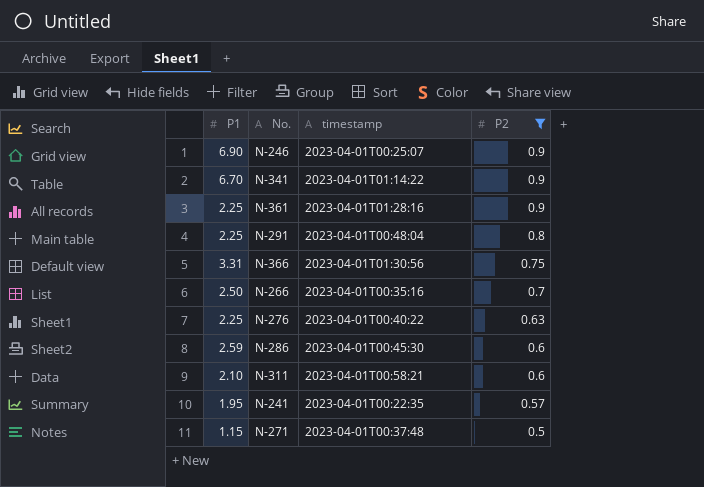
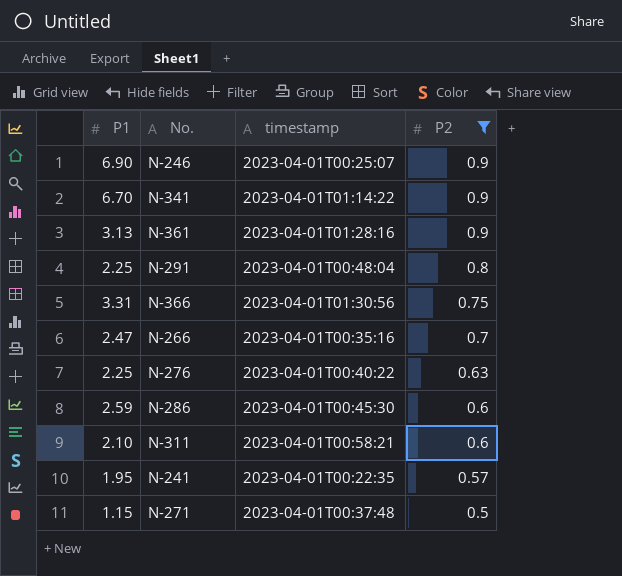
N-361 | P1: 2.25 -> 3.13
N-266 | P1: 2.50 -> 2.47

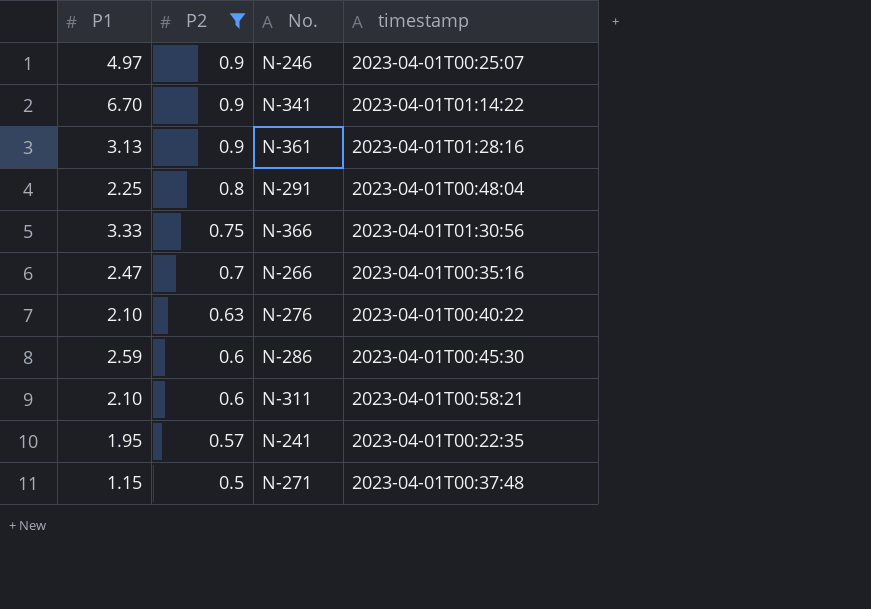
column P2 | position: 4 -> 2
N-246 | P1: 6.90 -> 4.97
N-366 | P1: 3.31 -> 3.33
N-276 | P1: 2.25 -> 2.10

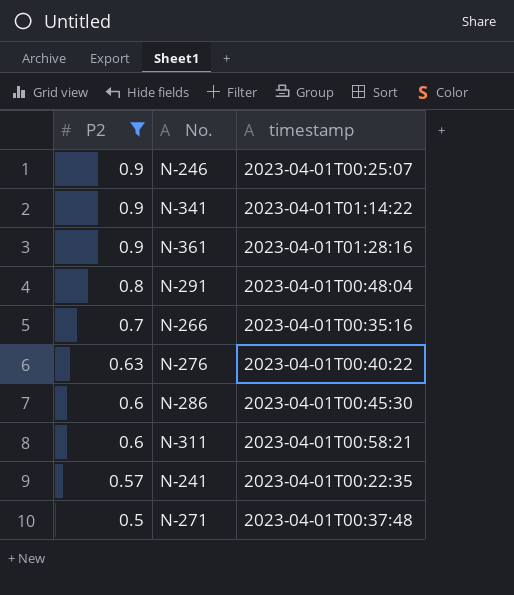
column P1 | position: 1 -> none
row N-366: 3.33 | 0.75 | 2023-04-01T01:30:56 -> none

